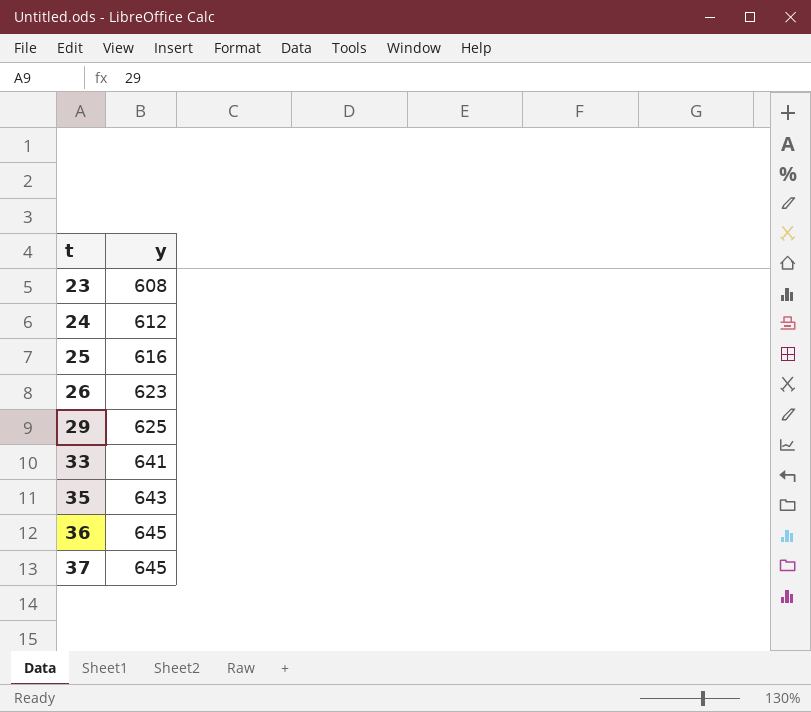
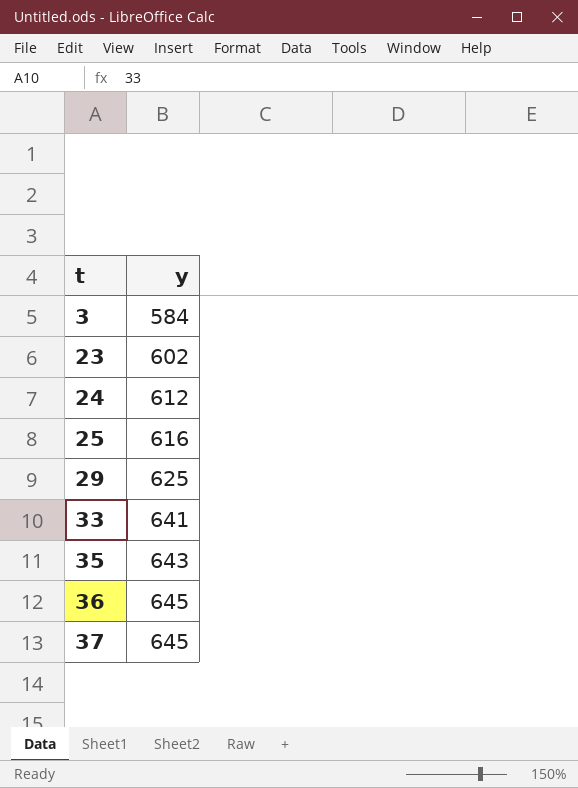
row 26: 623 -> none
row 3: none -> 584
23 | y: 608 -> 602

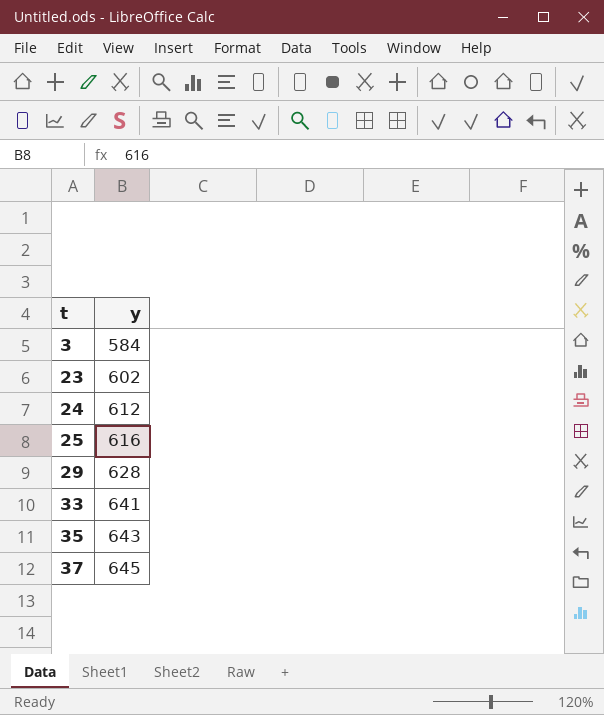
row 36: 645 -> none
29 | y: 625 -> 628

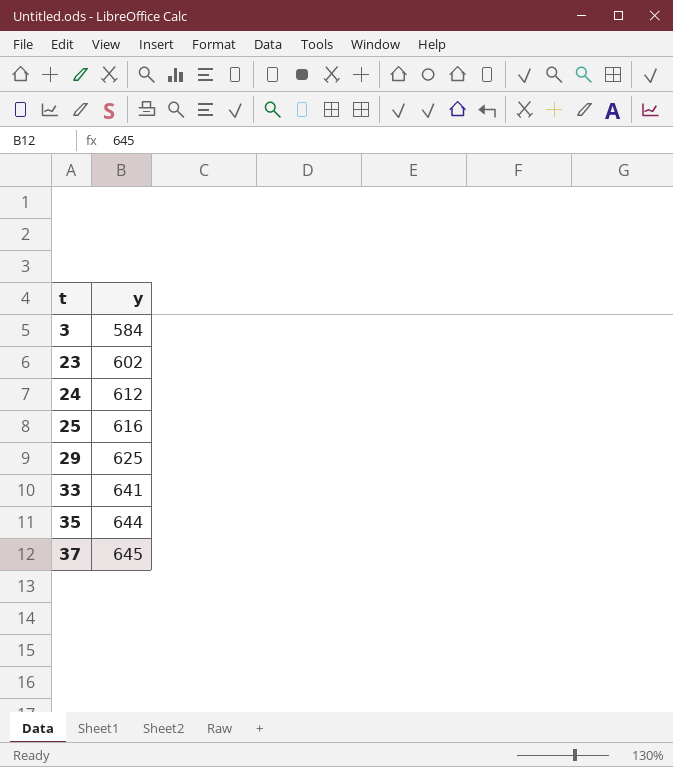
29 | y: 628 -> 625
35 | y: 643 -> 644

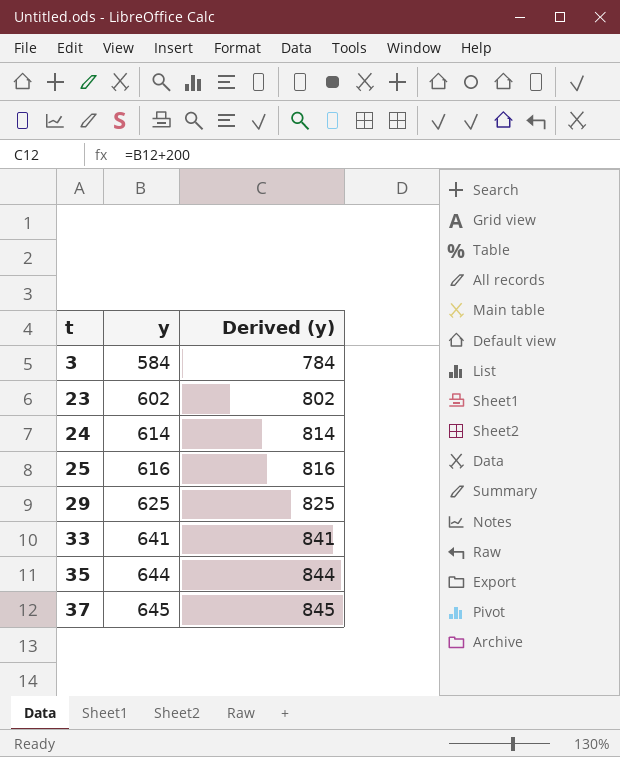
column Derived (y) | formula: none -> [y] + 200
24 | y: 612 -> 614

